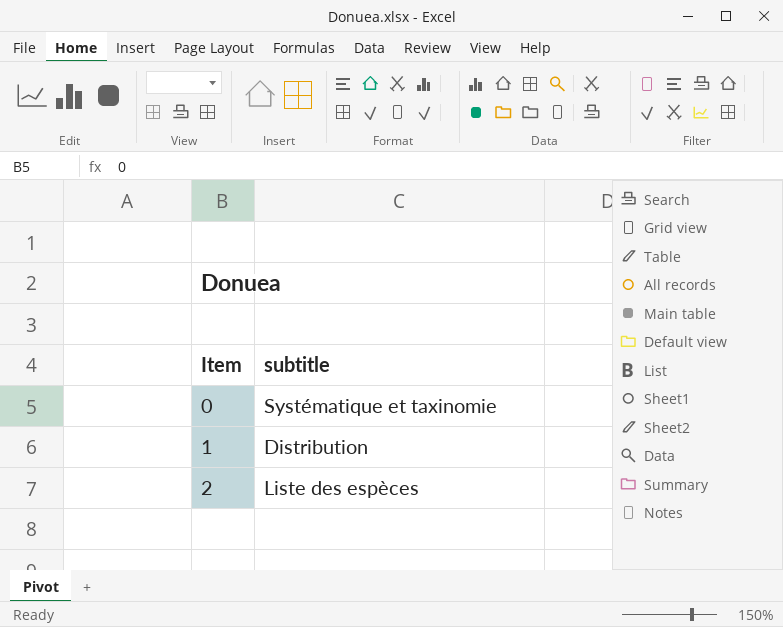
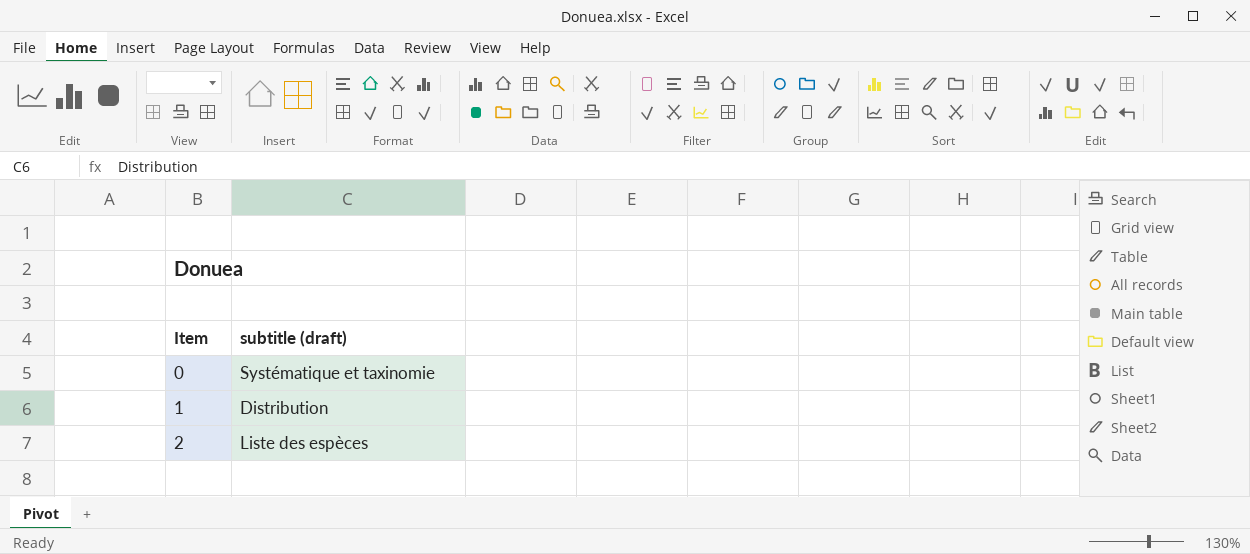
column name: subtitle -> subtitle (draft)

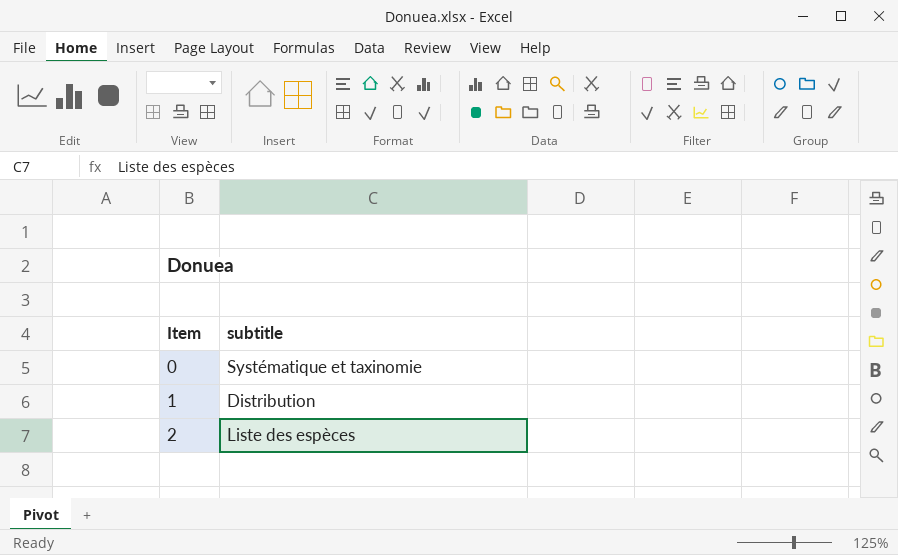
column name: subtitle (draft) -> subtitle

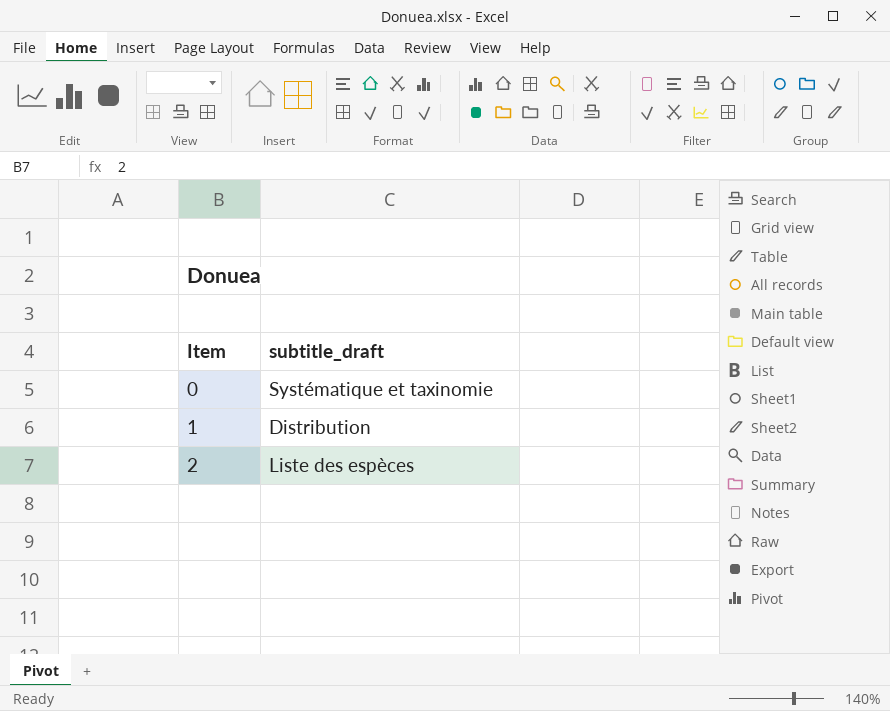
column name: subtitle -> subtitle_draft

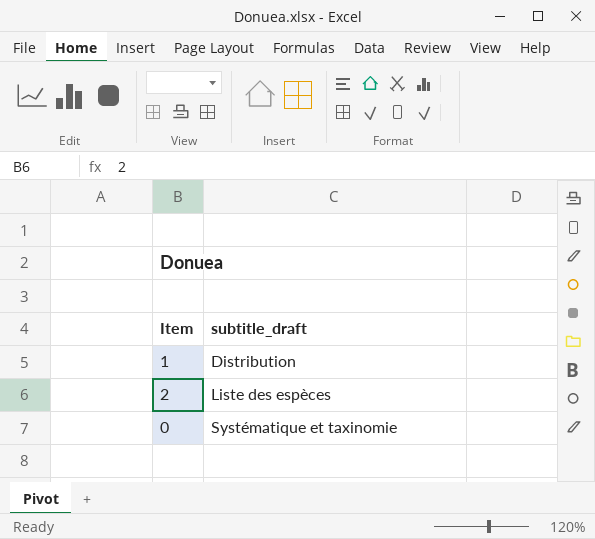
row order: Item ascending -> subtitle_draft ascending

